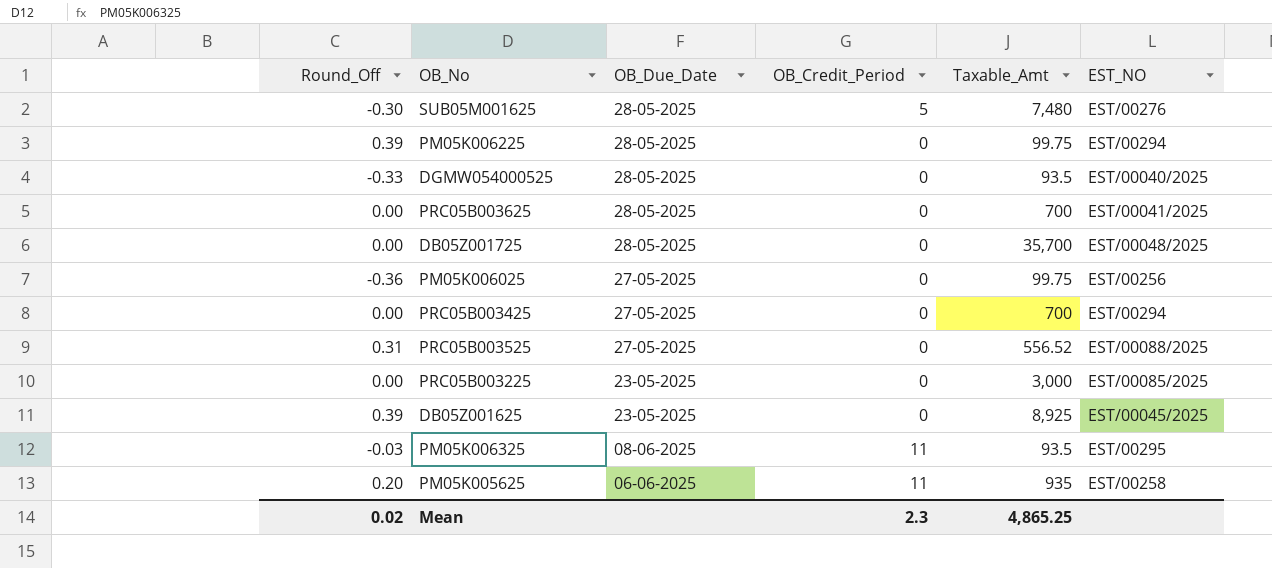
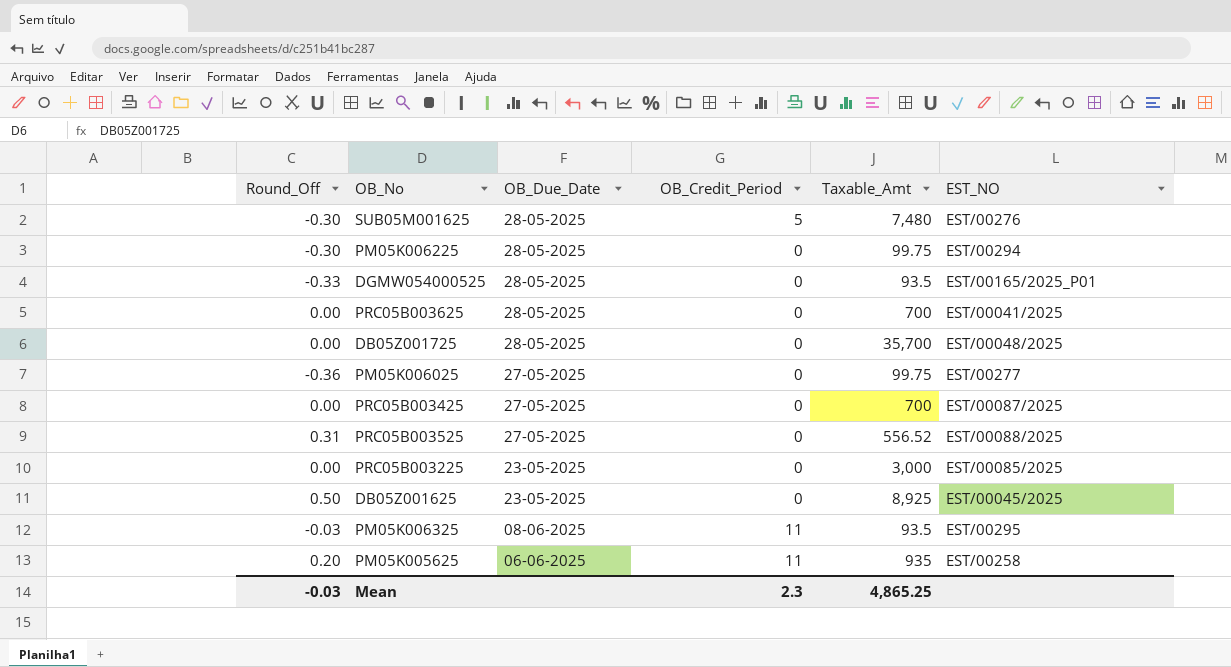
PM05K006225 | Round_Off: 0.39 -> -0.30
DGMW054000525 | EST_NO: EST/00040/2025 -> EST/00165/2025_P01
PM05K006025 | EST_NO: EST/00256 -> EST/00277
PRC05B003425 | EST_NO: EST/00294 -> EST/00087/2025
DB05Z001625 | Round_Off: 0.39 -> 0.50
Mean | Round_Off: 0.02 -> -0.03

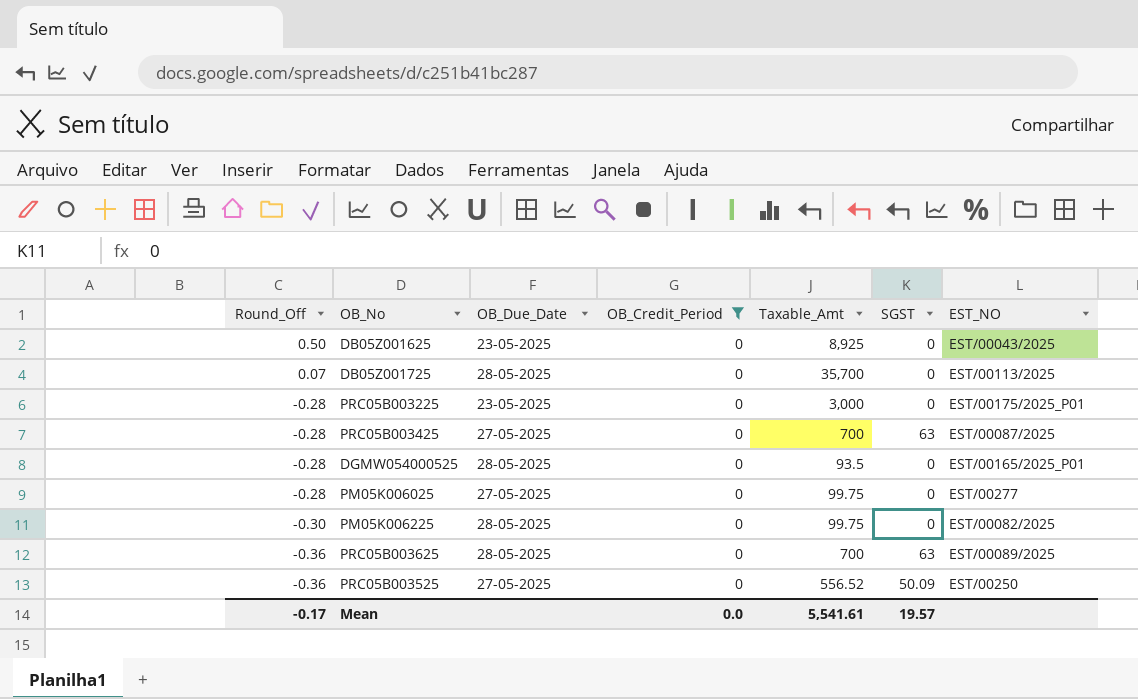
filter: none -> OB_Credit_Period = 0
row order: OB_Due_Date descending -> Round_Off descending
column SGST | position: none -> 6
DB05Z001625 | EST_NO: EST/00045/2025 -> EST/00043/2025
DB05Z001725 | Round_Off: 0.00 -> 0.07
DB05Z001725 | EST_NO: EST/00048/2025 -> EST/00113/2025
PRC05B003225 | Round_Off: 0.00 -> -0.28
PRC05B003225 | EST_NO: EST/00085/2025 -> EST/00175/2025_P01
PRC05B003425 | Round_Off: 0.00 -> -0.28
DGMW054000525 | Round_Off: -0.33 -> -0.28
PM05K006025 | Round_Off: -0.36 -> -0.28
PM05K006225 | EST_NO: EST/00294 -> EST/00082/2025
PRC05B003625 | Round_Off: 0.00 -> -0.36
PRC05B003625 | EST_NO: EST/00041/2025 -> EST/00089/2025
PRC05B003525 | Round_Off: 0.31 -> -0.36
PRC05B003525 | EST_NO: EST/00088/2025 -> EST/00250
Mean | Round_Off: -0.03 -> -0.17
Mean | OB_Credit_Period: 2.3 -> 0.0
Mean | Taxable_Amt: 4,865.25 -> 5,541.61

